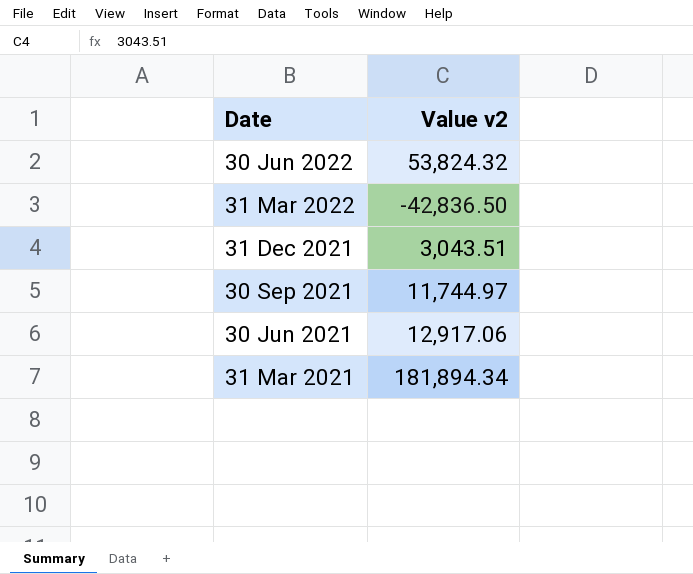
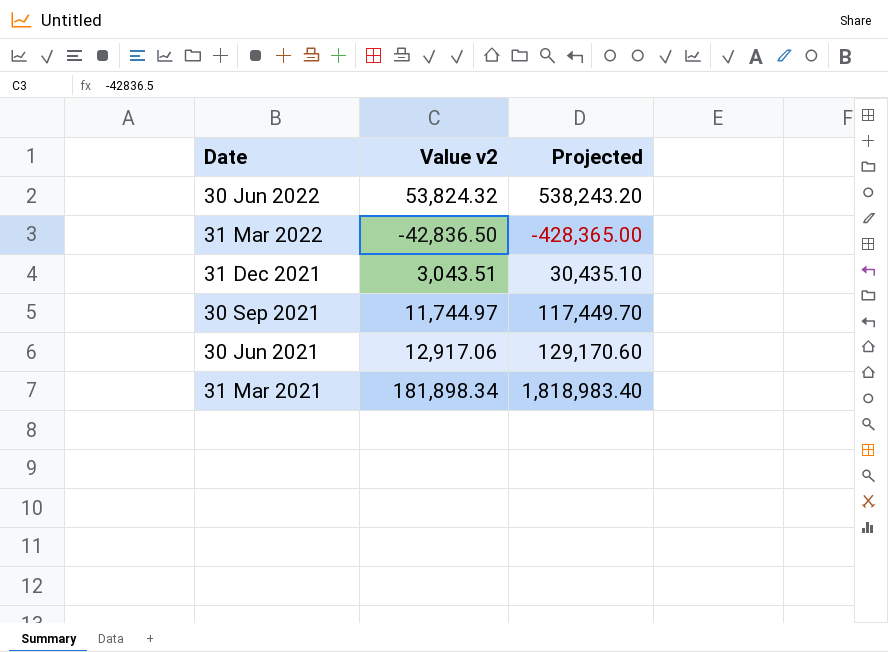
column Projected | formula: none -> [Value v2] * 10
31 Mar 2021 | Value v2: 181,894.34 -> 181,898.34

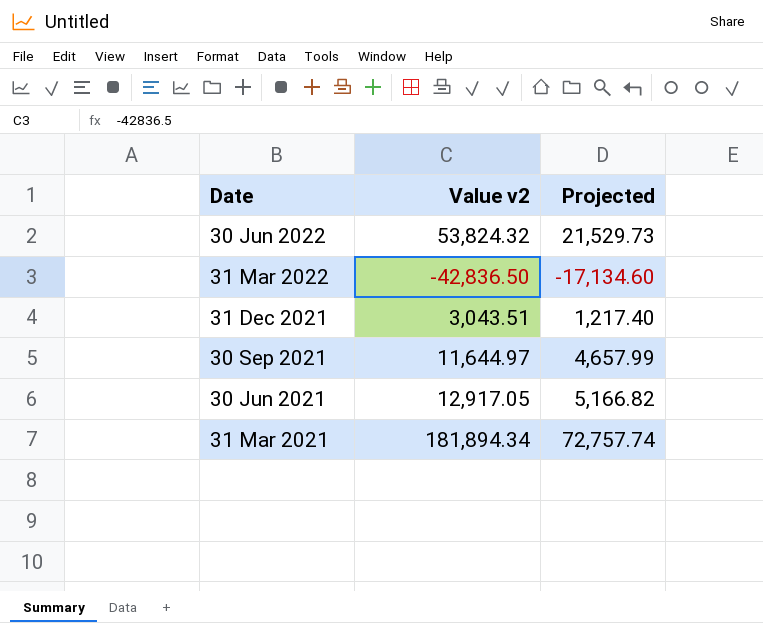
column Projected | formula: [Value v2] * 10 -> [Value v2] * 0.4
30 Sep 2021 | Value v2: 11,744.97 -> 11,644.97
30 Jun 2021 | Value v2: 12,917.06 -> 12,917.05
31 Mar 2021 | Value v2: 181,898.34 -> 181,894.34

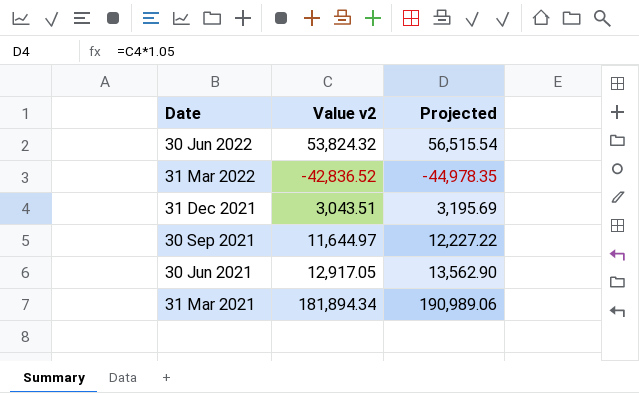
column Projected | formula: [Value v2] * 0.4 -> [Value v2] * 1.05
31 Mar 2022 | Value v2: -42,836.50 -> -42,836.52

